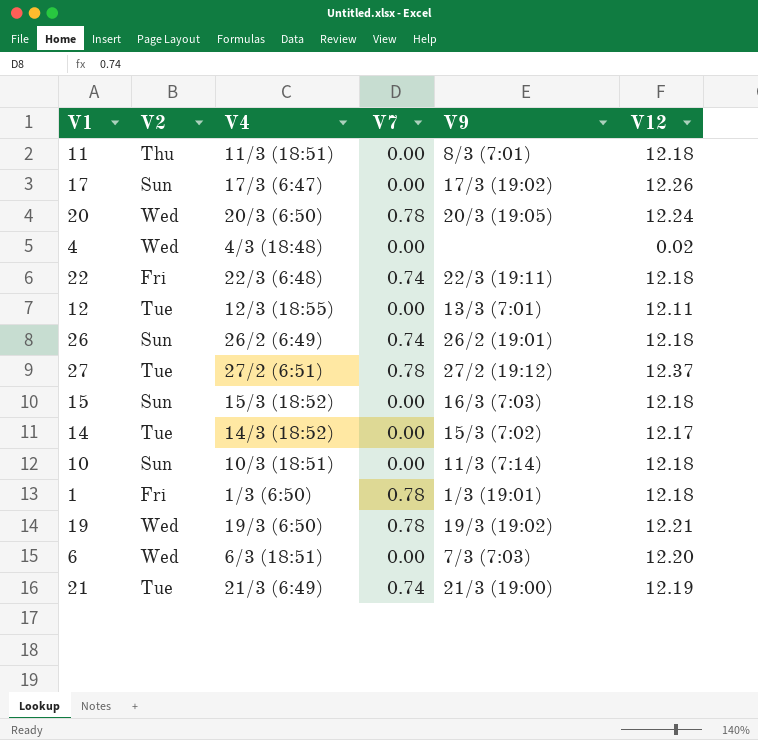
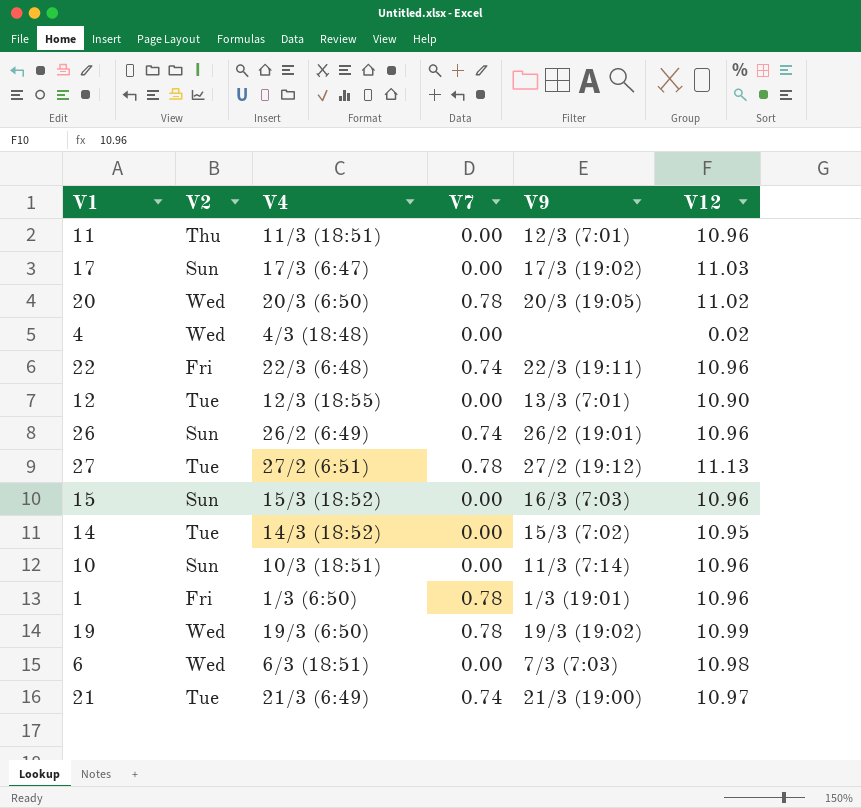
11 | V9: 8/3 (7:01) -> 12/3 (7:01)
11 | V12: 12.18 -> 10.96
17 | V12: 12.26 -> 11.03
20 | V12: 12.24 -> 11.02
22 | V12: 12.18 -> 10.96
12 | V12: 12.11 -> 10.90
26 | V12: 12.18 -> 10.96
27 | V12: 12.37 -> 11.13
15 | V12: 12.18 -> 10.96
14 | V12: 12.17 -> 10.95
10 | V12: 12.18 -> 10.96
1 | V12: 12.18 -> 10.96
19 | V12: 12.21 -> 10.99
6 | V12: 12.20 -> 10.98
21 | V12: 12.19 -> 10.97

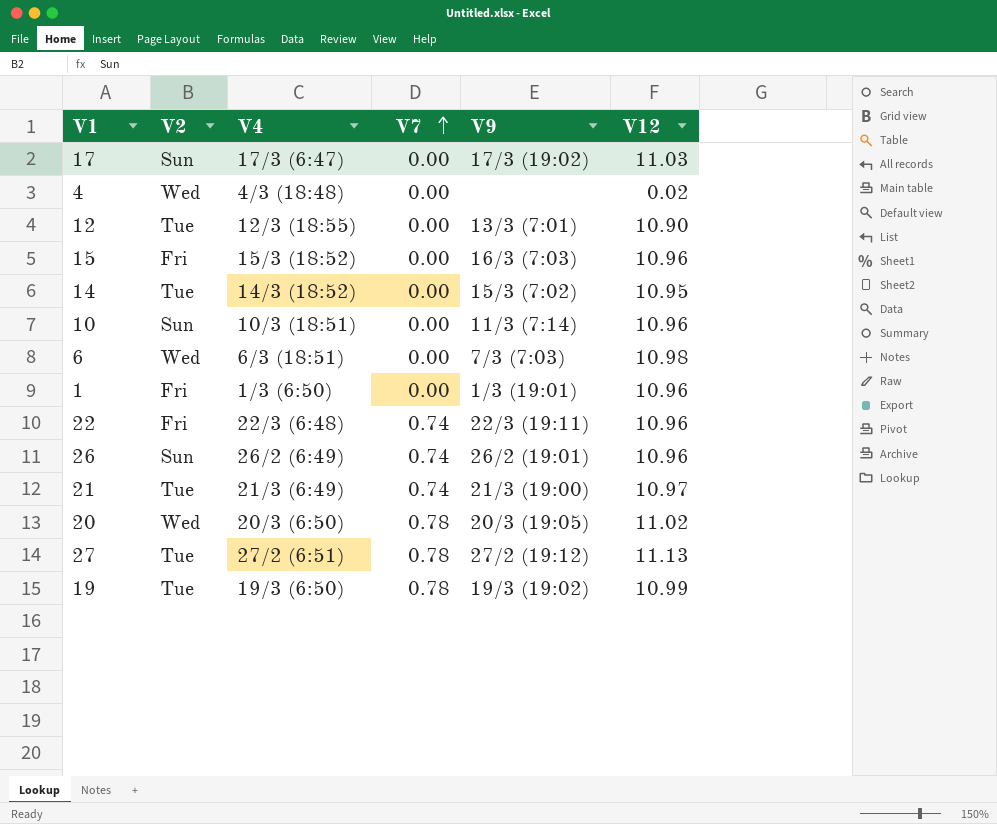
row order: none -> V7 ascending
row 11: Thu | 11/3 (18:51) | 0.00 | 12/3 (7:01) | 10.96 -> none
15 | V2: Sun -> Fri
1 | V7: 0.78 -> 0.00
19 | V2: Wed -> Tue

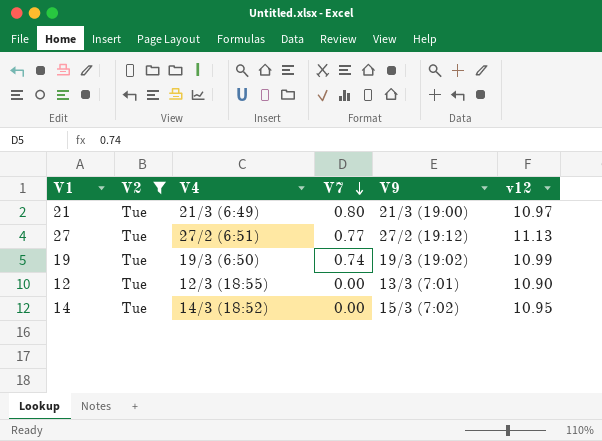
filter: none -> V2 = Tue
row order: V7 ascending -> V7 descending
column name: V12 -> v12
21 | V7: 0.74 -> 0.80
27 | V7: 0.78 -> 0.77
19 | V7: 0.78 -> 0.74

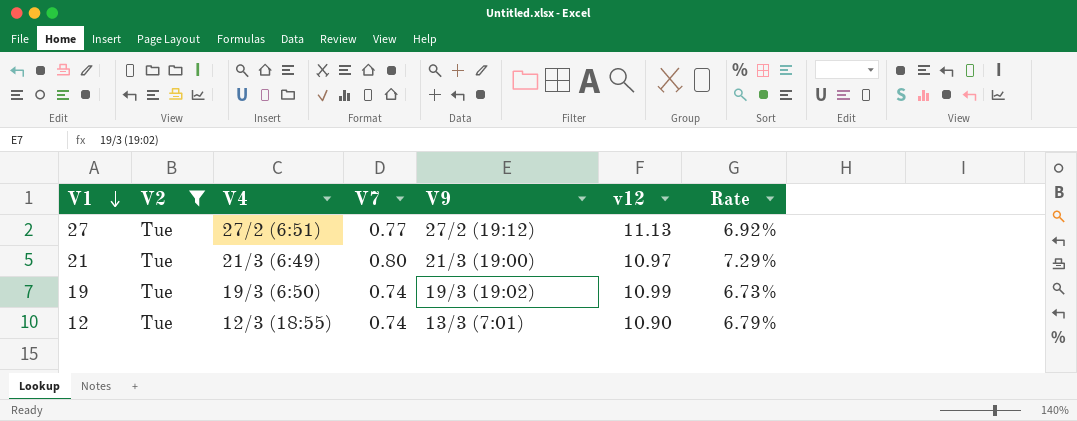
row order: V7 descending -> V1 descending
column Rate | formula: none -> [V7] / [v12]
row 14: Tue | 14/3 (18:52) | 0.00 | 15/3 (7:02) | 10.95 -> none
12 | V7: 0.00 -> 0.74

